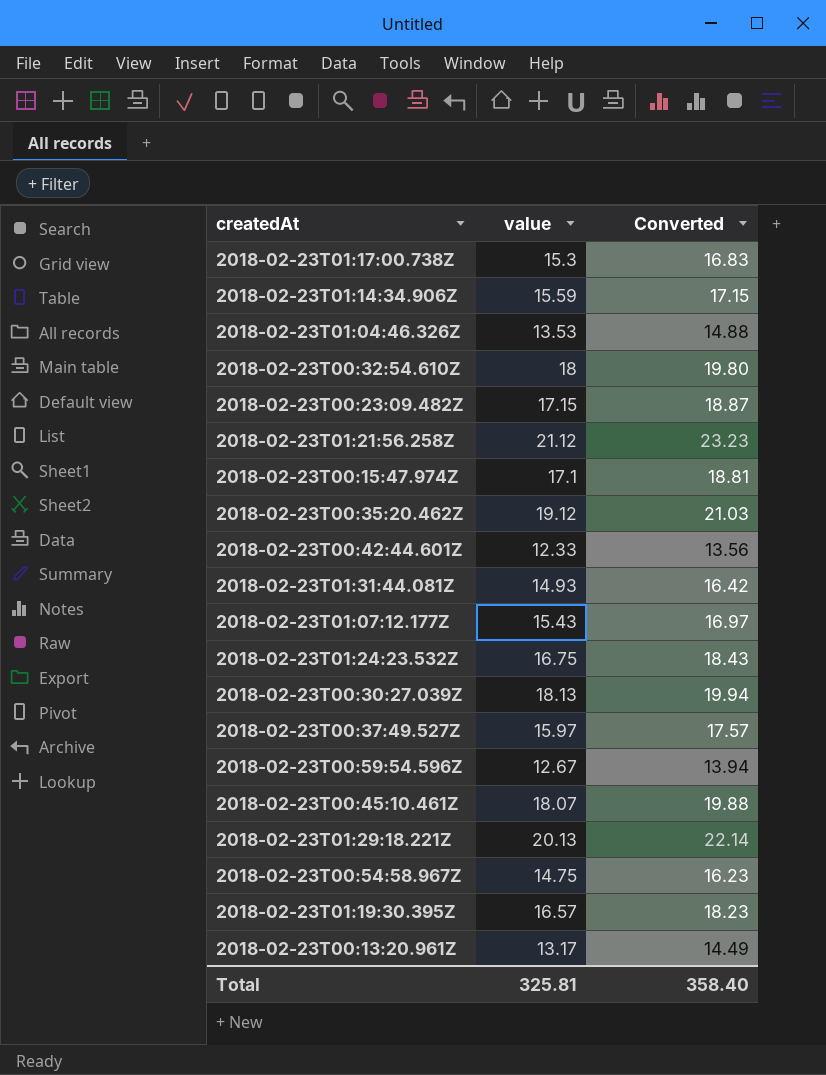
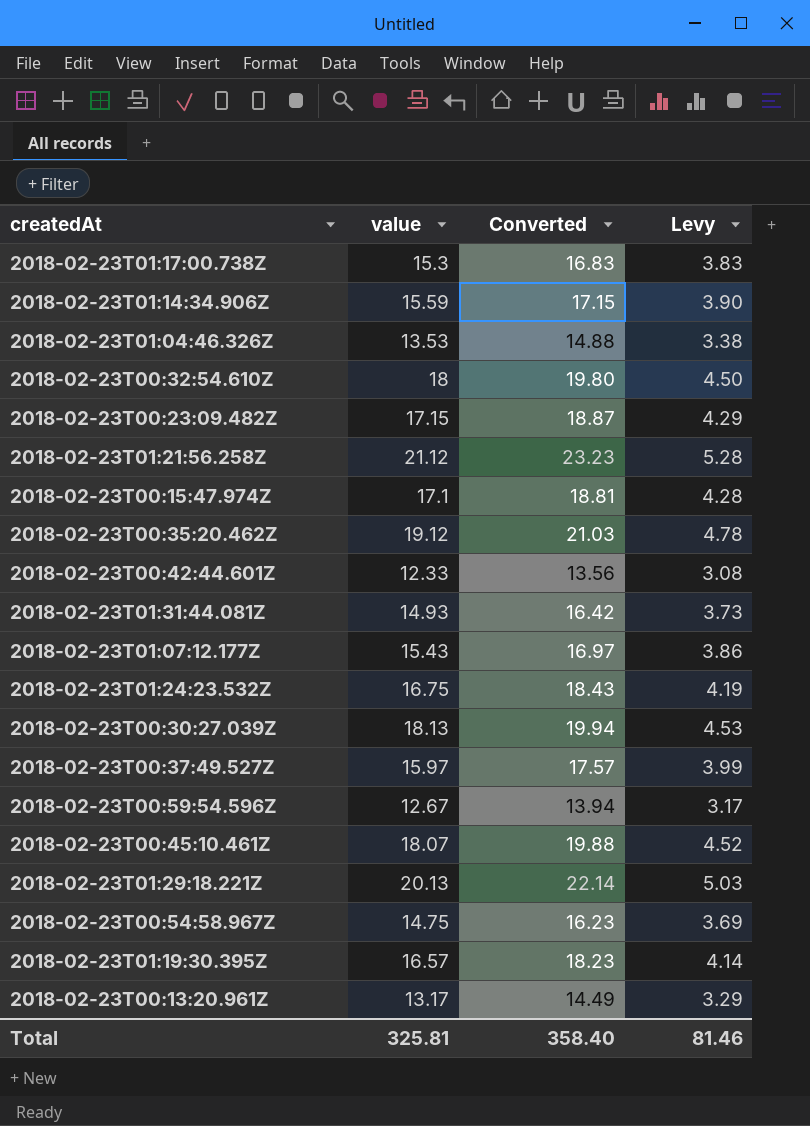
column Levy | formula: none -> [value] * 0.25

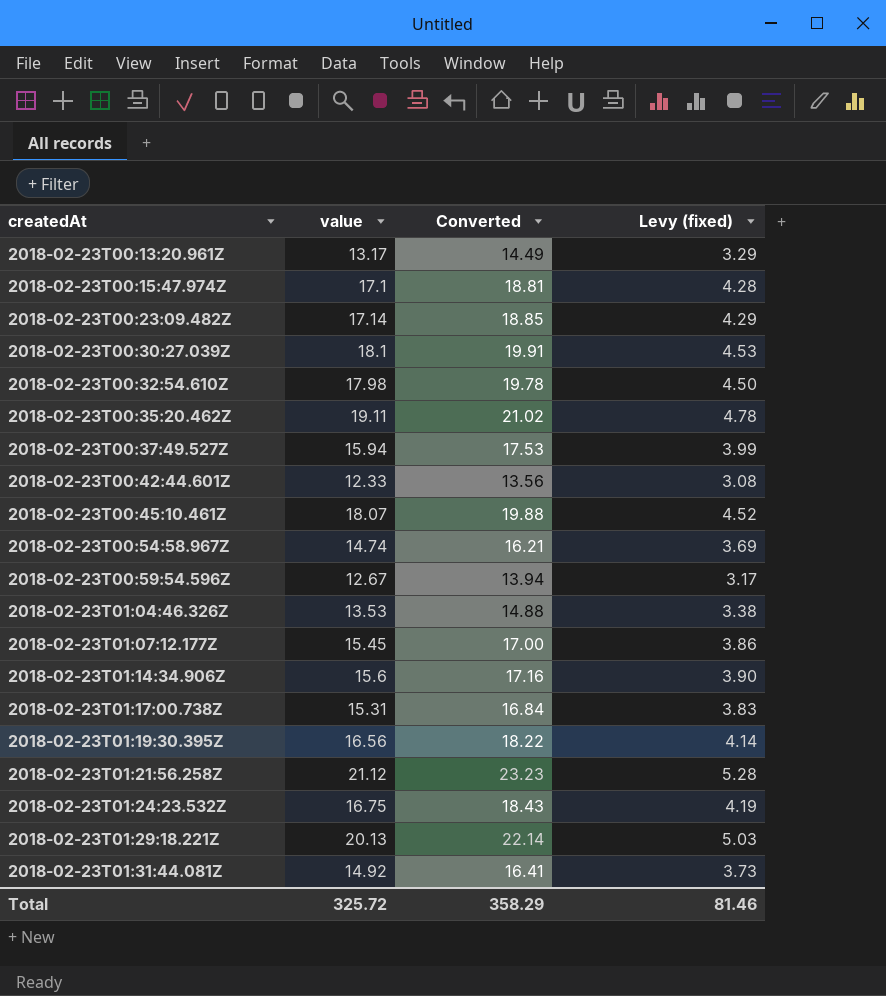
row order: none -> createdAt ascending
column name: Levy -> Levy (fixed)
2018-02-23T00:23:09.482Z | value: 17.15 -> 17.14
2018-02-23T00:23:09.482Z | Converted: 18.87 -> 18.85
2018-02-23T00:30:27.039Z | value: 18.13 -> 18.1
2018-02-23T00:30:27.039Z | Converted: 19.94 -> 19.91
2018-02-23T00:32:54.610Z | value: 18 -> 17.98
2018-02-23T00:32:54.610Z | Converted: 19.80 -> 19.78
2018-02-23T00:35:20.462Z | value: 19.12 -> 19.11
2018-02-23T00:35:20.462Z | Converted: 21.03 -> 21.02
2018-02-23T00:37:49.527Z | value: 15.97 -> 15.94
2018-02-23T00:37:49.527Z | Converted: 17.57 -> 17.53
2018-02-23T00:54:58.967Z | value: 14.75 -> 14.74
2018-02-23T00:54:58.967Z | Converted: 16.23 -> 16.21
2018-02-23T01:07:12.177Z | value: 15.43 -> 15.45
2018-02-23T01:07:12.177Z | Converted: 16.97 -> 17.00
2018-02-23T01:14:34.906Z | value: 15.59 -> 15.6
2018-02-23T01:14:34.906Z | Converted: 17.15 -> 17.16
2018-02-23T01:17:00.738Z | value: 15.3 -> 15.31
2018-02-23T01:17:00.738Z | Converted: 16.83 -> 16.84
2018-02-23T01:19:30.395Z | value: 16.57 -> 16.56
2018-02-23T01:19:30.395Z | Converted: 18.23 -> 18.22
2018-02-23T01:31:44.081Z | value: 14.93 -> 14.92
2018-02-23T01:31:44.081Z | Converted: 16.42 -> 16.41
Total | value: 325.81 -> 325.72
Total | Converted: 358.40 -> 358.29

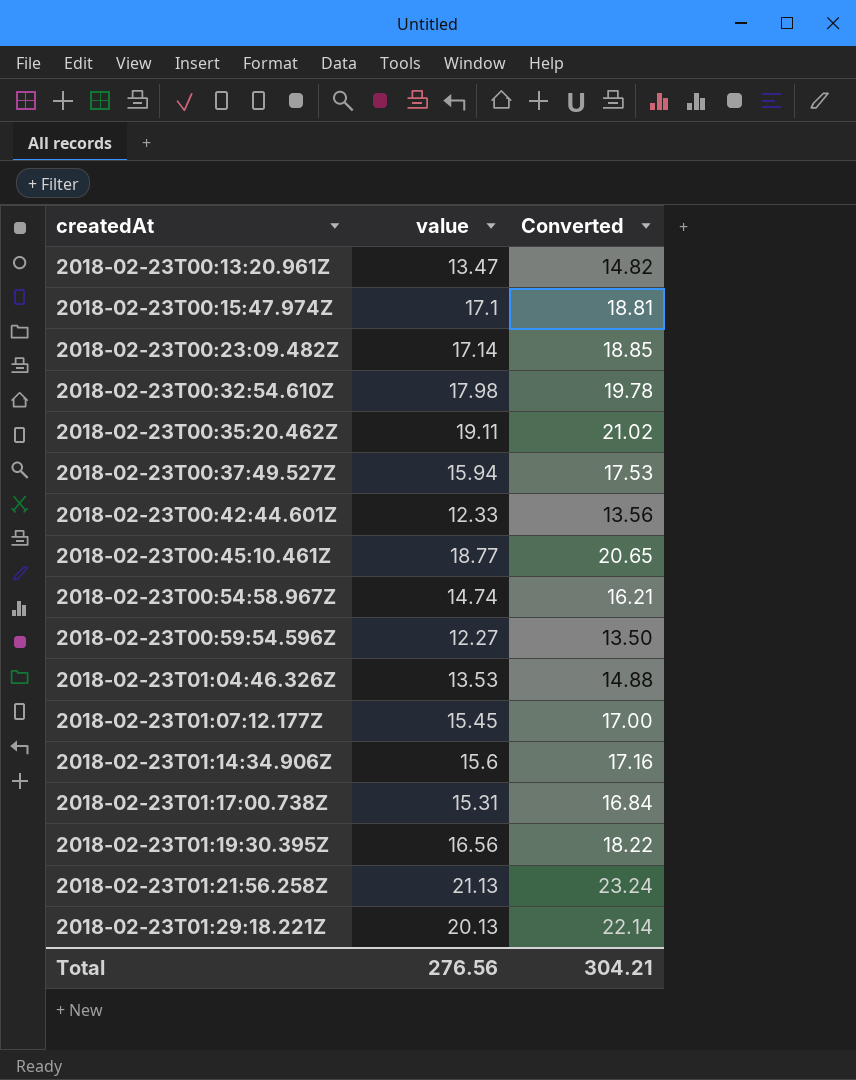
column Levy (fixed) | formula: [value] * 0.25 -> none
row 2018-02-23T00:30:27.039Z: 18.1 | 19.91 | 4.53 -> none
row 2018-02-23T01:24:23.532Z: 16.75 | 18.43 | 4.19 -> none
row 2018-02-23T01:31:44.081Z: 14.92 | 16.41 | 3.73 -> none
2018-02-23T00:13:20.961Z | value: 13.17 -> 13.47
2018-02-23T00:13:20.961Z | Converted: 14.49 -> 14.82
2018-02-23T00:45:10.461Z | value: 18.07 -> 18.77
2018-02-23T00:45:10.461Z | Converted: 19.88 -> 20.65
2018-02-23T00:59:54.596Z | value: 12.67 -> 12.27
2018-02-23T00:59:54.596Z | Converted: 13.94 -> 13.50
2018-02-23T01:21:56.258Z | value: 21.12 -> 21.13
2018-02-23T01:21:56.258Z | Converted: 23.23 -> 23.24
Total | value: 325.72 -> 276.56
Total | Converted: 358.29 -> 304.21

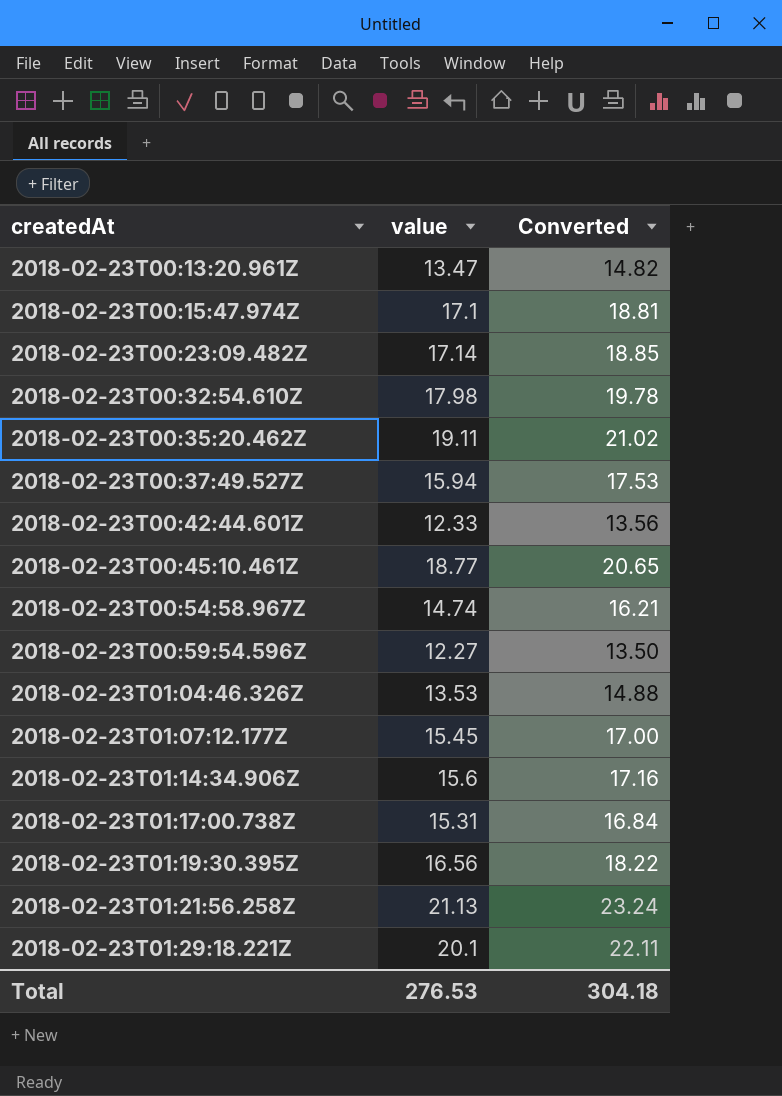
2018-02-23T01:29:18.221Z | value: 20.13 -> 20.1
2018-02-23T01:29:18.221Z | Converted: 22.14 -> 22.11
Total | value: 276.56 -> 276.53
Total | Converted: 304.21 -> 304.18

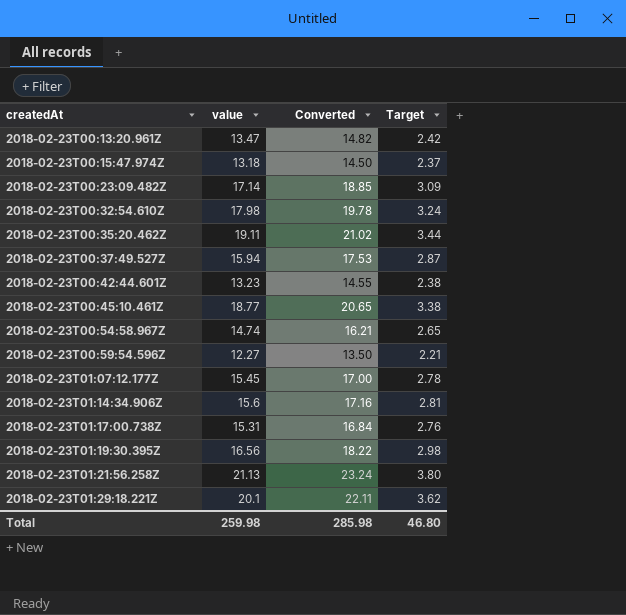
column Target | formula: none -> [value] * 0.18
row 2018-02-23T01:04:46.326Z: 13.53 | 14.88 -> none
2018-02-23T00:15:47.974Z | value: 17.1 -> 13.18
2018-02-23T00:15:47.974Z | Converted: 18.81 -> 14.50
2018-02-23T00:42:44.601Z | value: 12.33 -> 13.23
2018-02-23T00:42:44.601Z | Converted: 13.56 -> 14.55
Total | value: 276.53 -> 259.98
Total | Converted: 304.18 -> 285.98

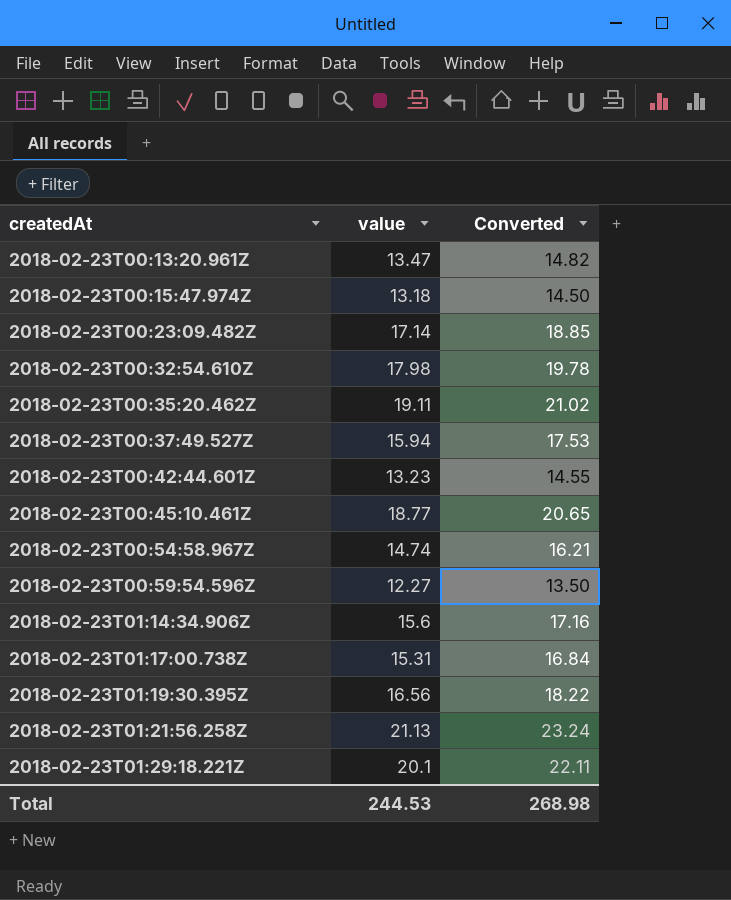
column Target | formula: [value] * 0.18 -> none
row 2018-02-23T01:07:12.177Z: 15.45 | 17.00 | 2.78 -> none
Total | value: 259.98 -> 244.53
Total | Converted: 285.98 -> 268.98

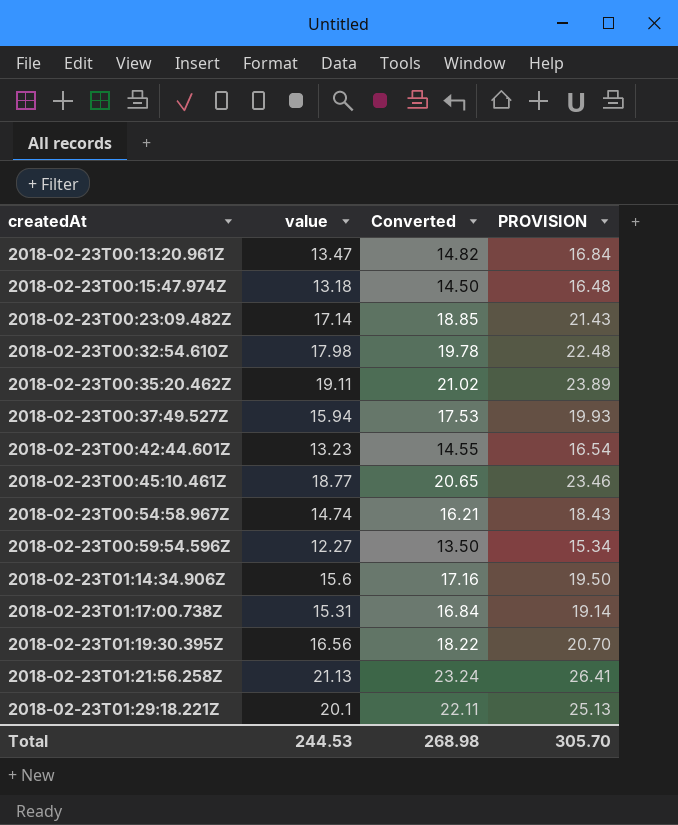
column PROVISION | formula: none -> [value] * 1.25

